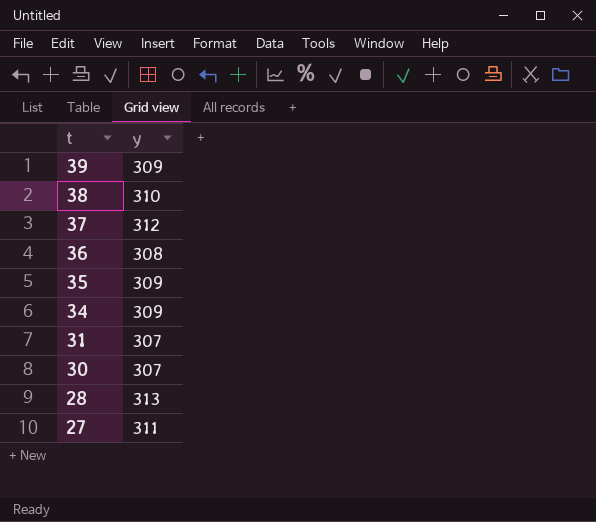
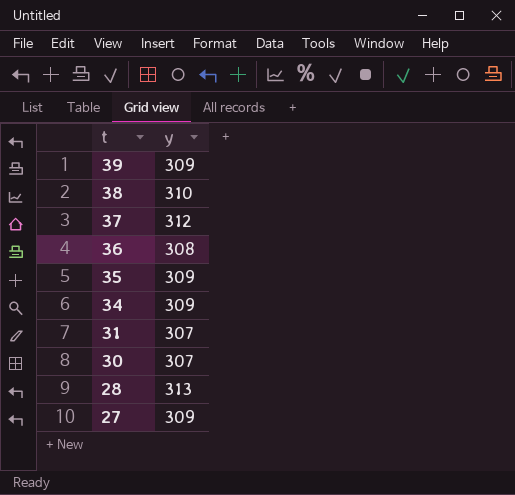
27 | y: 311 -> 309

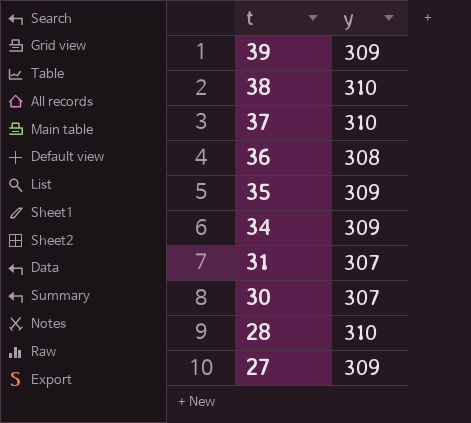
37 | y: 312 -> 310
28 | y: 313 -> 310

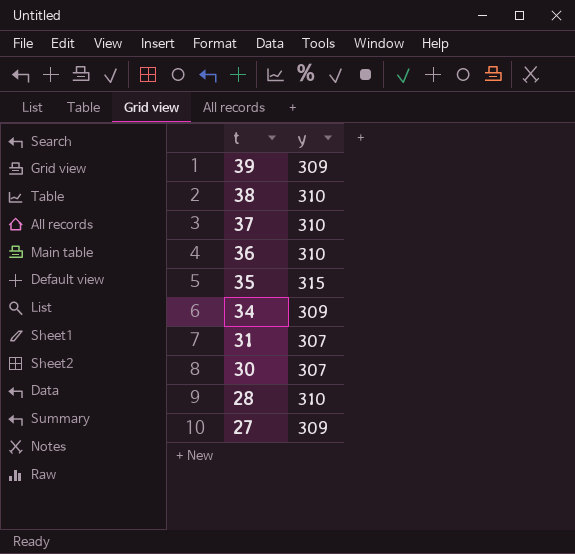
36 | y: 308 -> 310
35 | y: 309 -> 315

